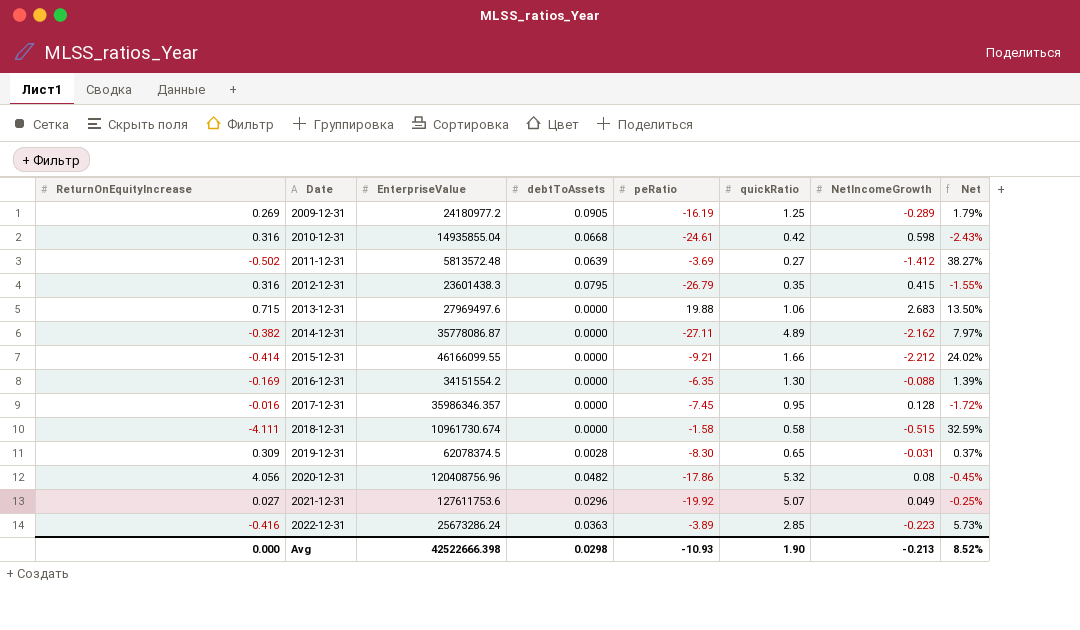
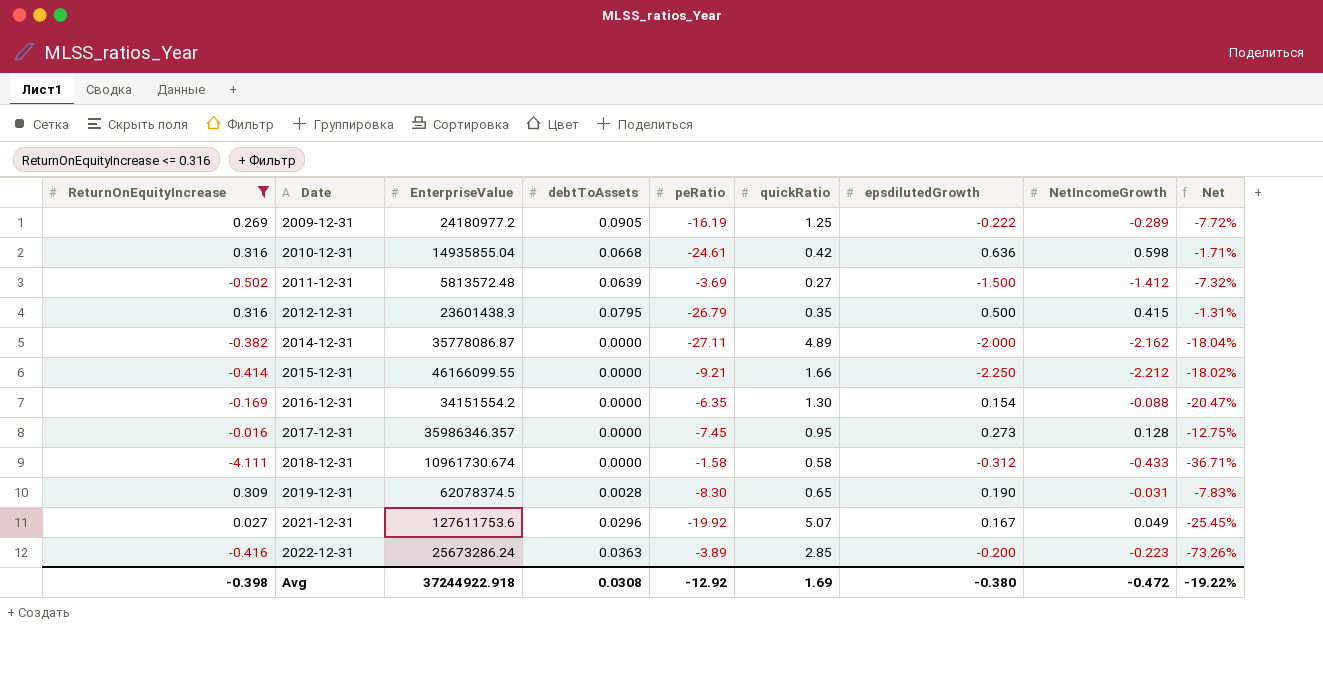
filter: none -> ReturnOnEquityIncrease <= 0.316
column epsdilutedGrowth | position: none -> 7
column Net | formula: [NetIncomeGrowth] / [peRatio] -> [quickRatio] / [peRatio]
2018-12-31 | NetIncomeGrowth: -0.515 -> -0.433
Avg | ReturnOnEquityIncrease: 0.000 -> -0.398
Avg | EnterpriseValue: 42522666.398 -> 37244922.918
Avg | debtToAssets: 0.0298 -> 0.0308
Avg | peRatio: -10.93 -> -12.92
Avg | quickRatio: 1.90 -> 1.69
Avg | NetIncomeGrowth: -0.213 -> -0.472
Avg | Net: 8.52% -> -19.22%

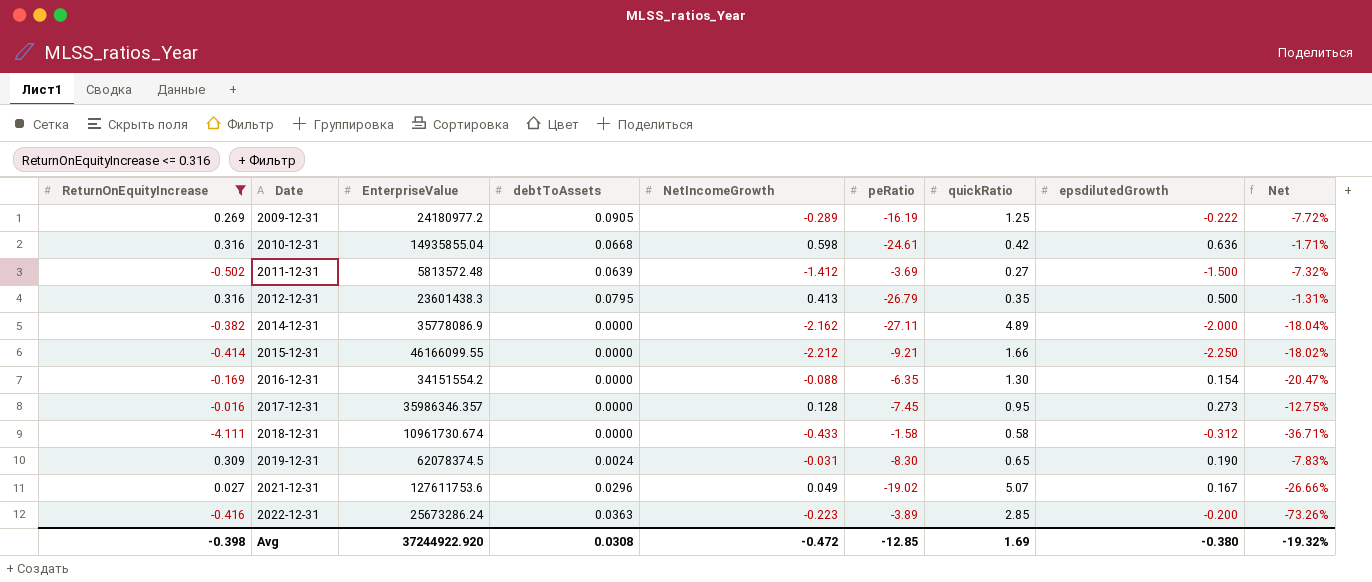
column NetIncomeGrowth | position: 8 -> 5
2012-12-31 | NetIncomeGrowth: 0.415 -> 0.413
2014-12-31 | EnterpriseValue: 35778086.87 -> 35778086.9
2019-12-31 | debtToAssets: 0.0028 -> 0.0024
2021-12-31 | peRatio: -19.92 -> -19.02
2021-12-31 | Net: -25.45% -> -26.66%
Avg | EnterpriseValue: 37244922.918 -> 37244922.920
Avg | peRatio: -12.92 -> -12.85
Avg | Net: -19.22% -> -19.32%

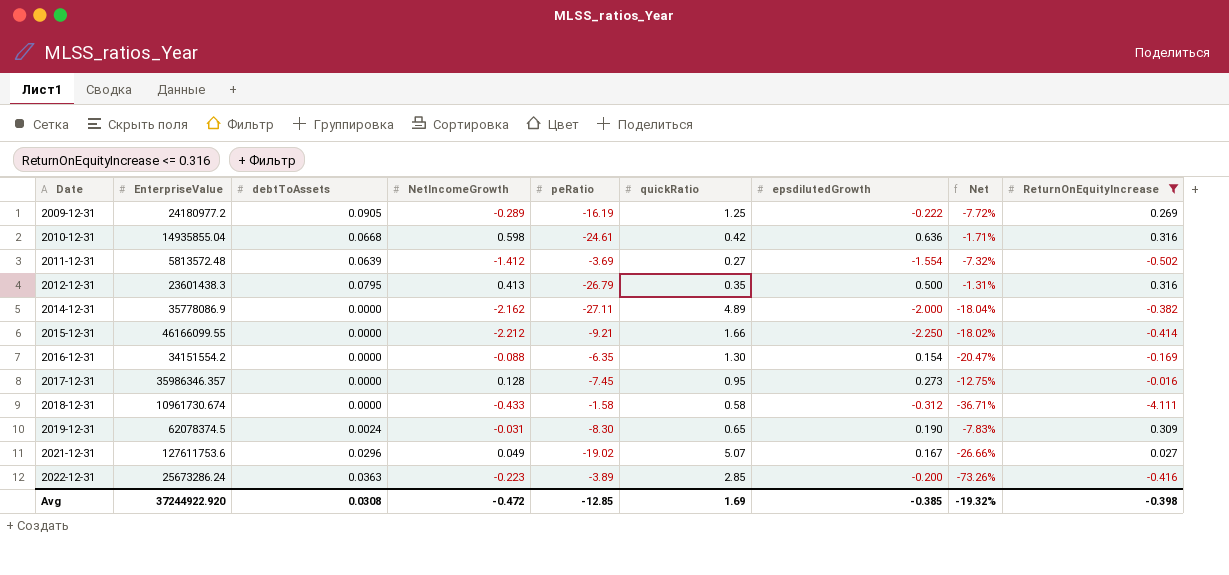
column ReturnOnEquityIncrease | position: 1 -> 9
2011-12-31 | epsdilutedGrowth: -1.500 -> -1.554
Avg | epsdilutedGrowth: -0.380 -> -0.385

